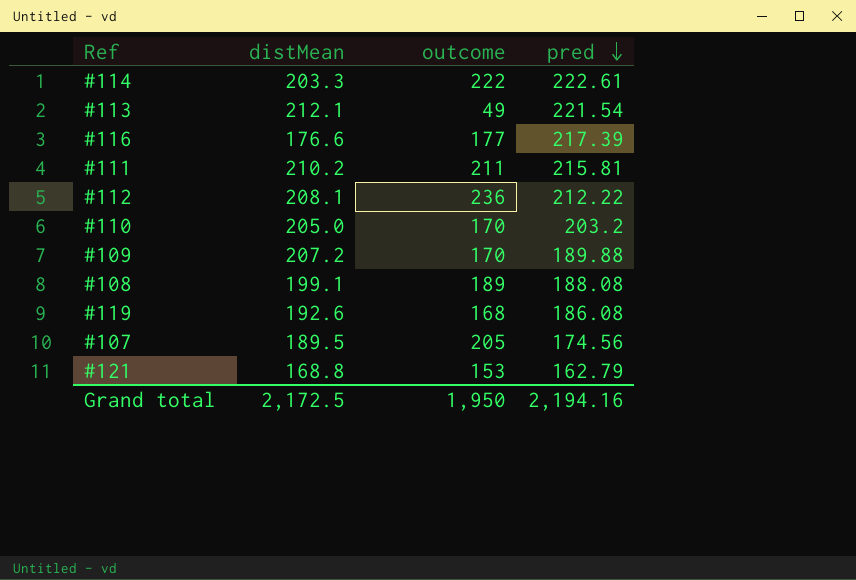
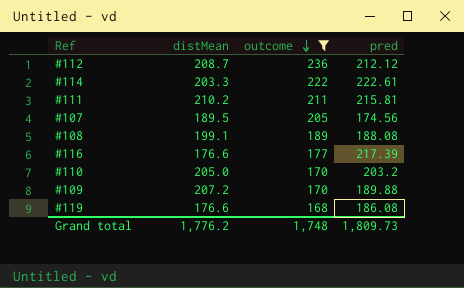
filter: none -> outcome >= 168
row order: pred descending -> outcome descending
#112 | distMean: 208.1 -> 208.7
#112 | pred: 212.22 -> 212.12
#119 | distMean: 192.6 -> 176.6
Grand total | distMean: 2,172.5 -> 1,776.2
Grand total | outcome: 1,950 -> 1,748
Grand total | pred: 2,194.16 -> 1,809.73

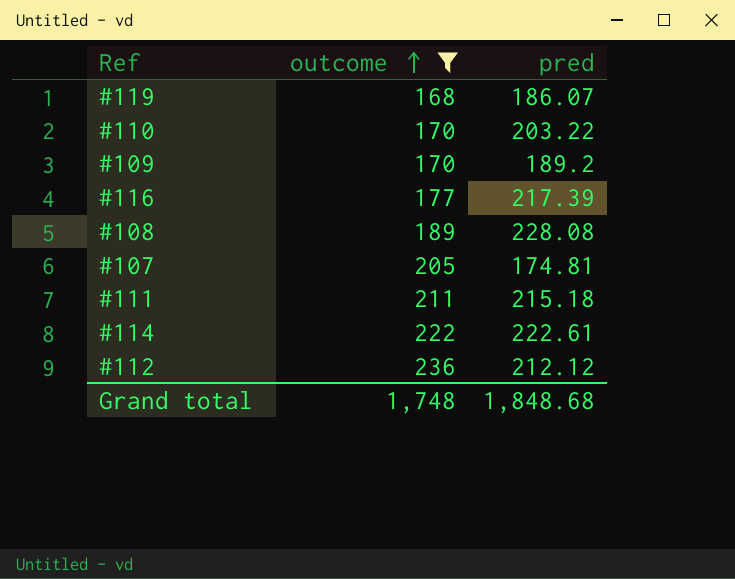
row order: outcome descending -> outcome ascending
column distMean | position: 2 -> none
#119 | pred: 186.08 -> 186.07
#110 | pred: 203.2 -> 203.22
#109 | pred: 189.88 -> 189.2
#108 | pred: 188.08 -> 228.08
#107 | pred: 174.56 -> 174.81
#111 | pred: 215.81 -> 215.18
Grand total | pred: 1,809.73 -> 1,848.68

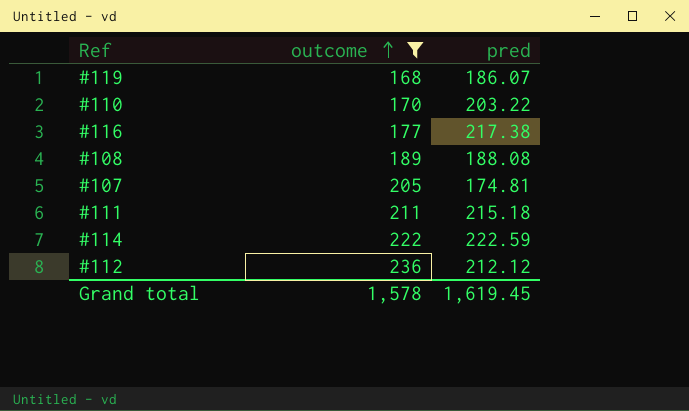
row #109: 170 | 189.2 -> none
#116 | pred: 217.39 -> 217.38
#108 | pred: 228.08 -> 188.08
#114 | pred: 222.61 -> 222.59
Grand total | outcome: 1,748 -> 1,578
Grand total | pred: 1,848.68 -> 1,619.45

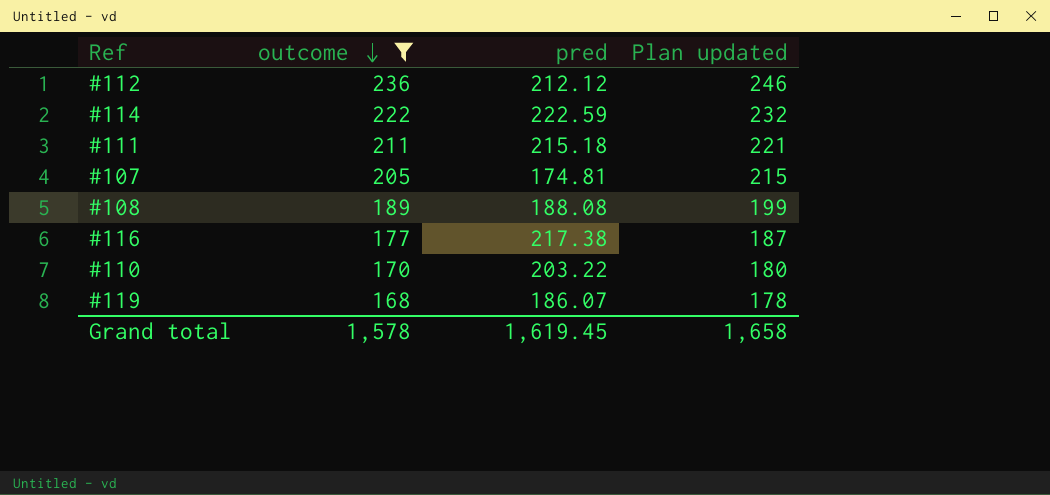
row order: outcome ascending -> outcome descending
column Plan updated | formula: none -> [outcome] + 10

